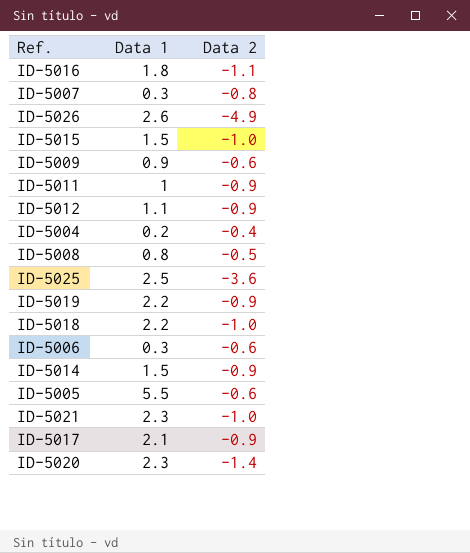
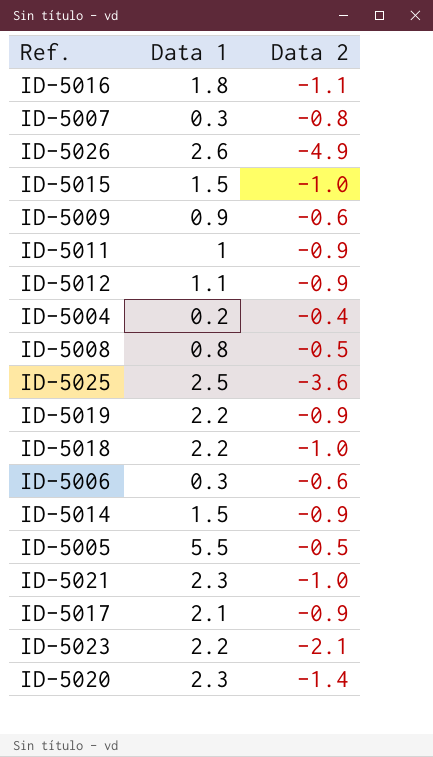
ID-5005 | Data 2: -0.6 -> -0.5
row ID-5023: none -> 2.2 | -2.1

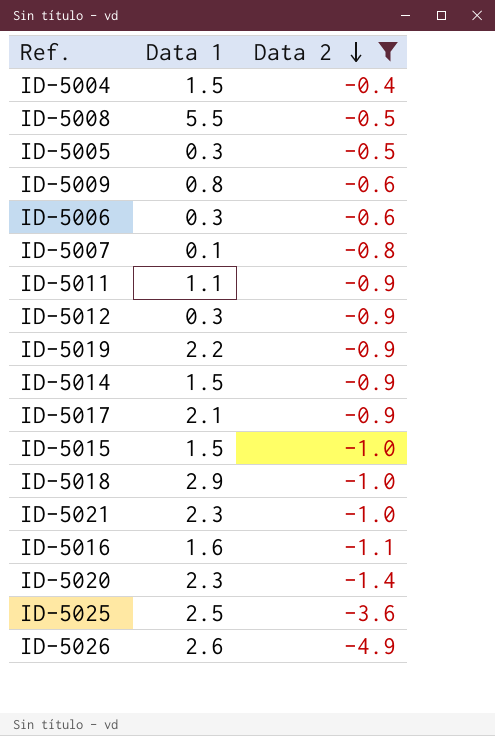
filter: none -> Data 2 != -2.1
row order: none -> Data 2 descending
ID-5004 | Data 1: 0.2 -> 1.5
ID-5008 | Data 1: 0.8 -> 5.5
ID-5005 | Data 1: 5.5 -> 0.3
ID-5009 | Data 1: 0.9 -> 0.8
ID-5007 | Data 1: 0.3 -> 0.1
ID-5011 | Data 1: 1 -> 1.1
ID-5012 | Data 1: 1.1 -> 0.3
ID-5018 | Data 1: 2.2 -> 2.9
ID-5016 | Data 1: 1.8 -> 1.6

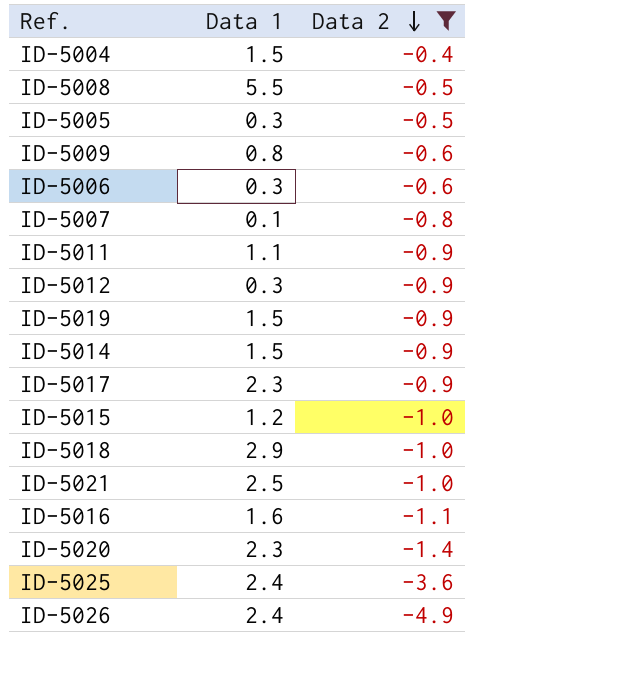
ID-5019 | Data 1: 2.2 -> 1.5
ID-5017 | Data 1: 2.1 -> 2.3
ID-5015 | Data 1: 1.5 -> 1.2
ID-5021 | Data 1: 2.3 -> 2.5
ID-5025 | Data 1: 2.5 -> 2.4
ID-5026 | Data 1: 2.6 -> 2.4

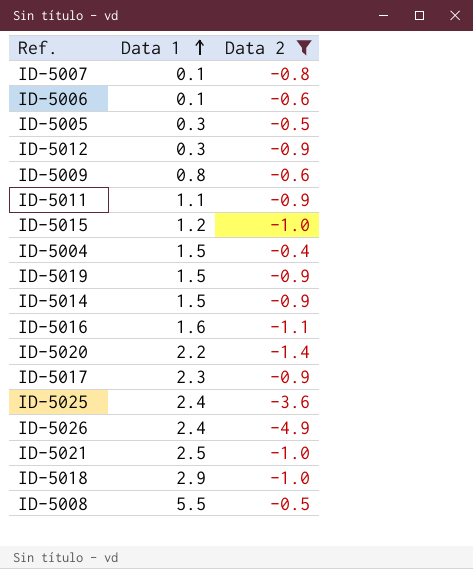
row order: Data 2 descending -> Data 1 ascending
ID-5006 | Data 1: 0.3 -> 0.1
ID-5020 | Data 1: 2.3 -> 2.2

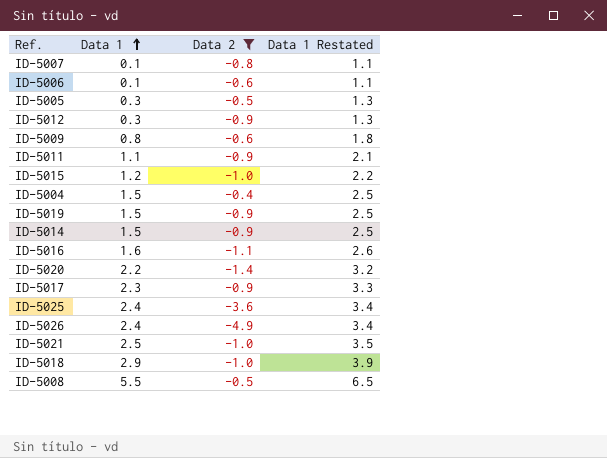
column Data 1 Restated | formula: none -> [Data 1] + 1

